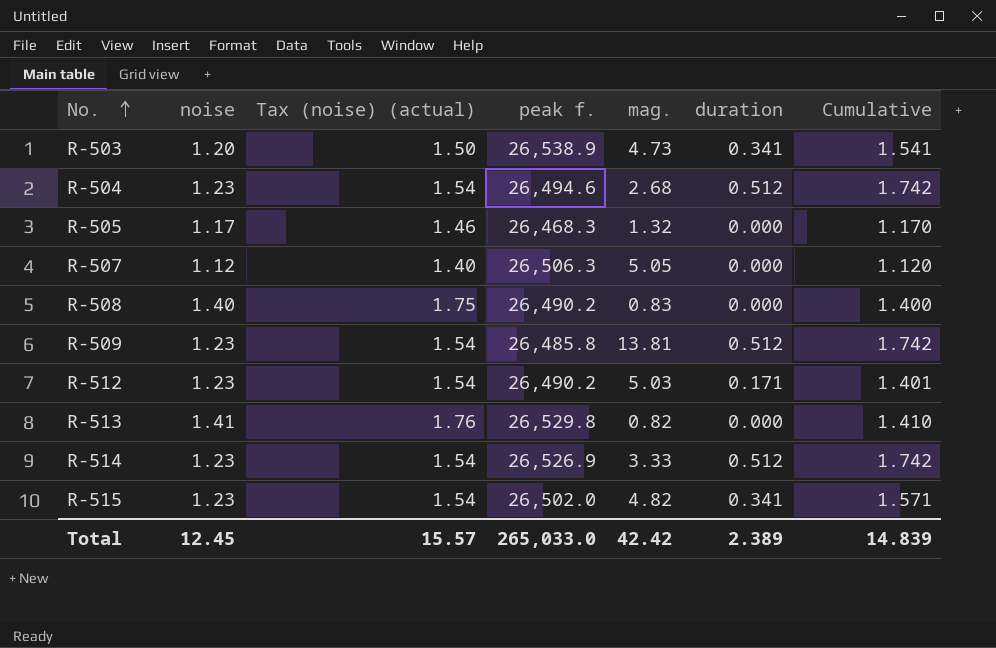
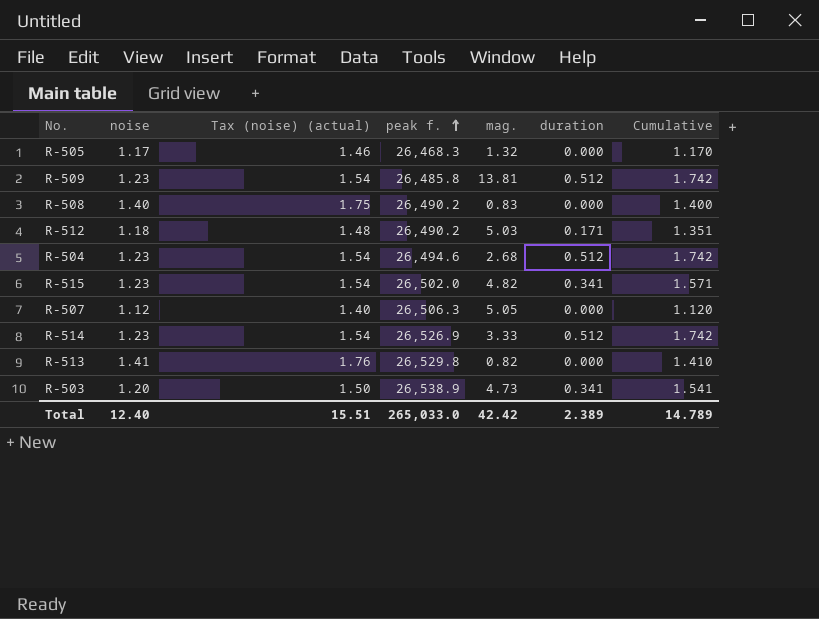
row order: No. ascending -> peak f. ascending
R-512 | noise: 1.23 -> 1.18
R-512 | Tax (noise) (actual): 1.54 -> 1.48
R-512 | Cumulative: 1.401 -> 1.351
Total | noise: 12.45 -> 12.40
Total | Tax (noise) (actual): 15.57 -> 15.51
Total | Cumulative: 14.839 -> 14.789

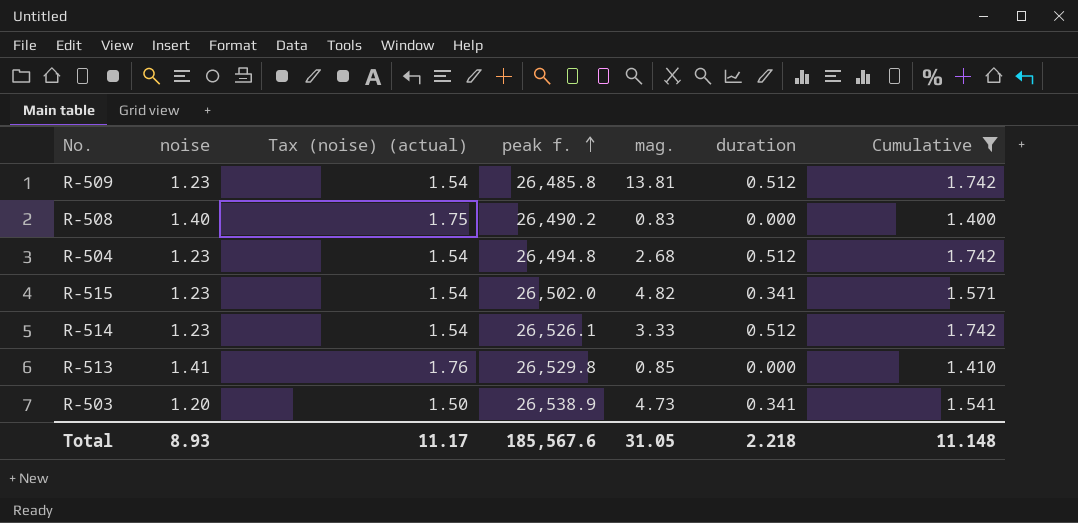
filter: none -> Cumulative >= 1.400
R-504 | peak f.: 26,494.6 -> 26,494.8
R-514 | peak f.: 26,526.9 -> 26,526.1
R-513 | mag.: 0.82 -> 0.85
Total | noise: 12.40 -> 8.93
Total | Tax (noise) (actual): 15.51 -> 11.17
Total | peak f.: 265,033.0 -> 185,567.6
Total | mag.: 42.42 -> 31.05
Total | duration: 2.389 -> 2.218
Total | Cumulative: 14.789 -> 11.148

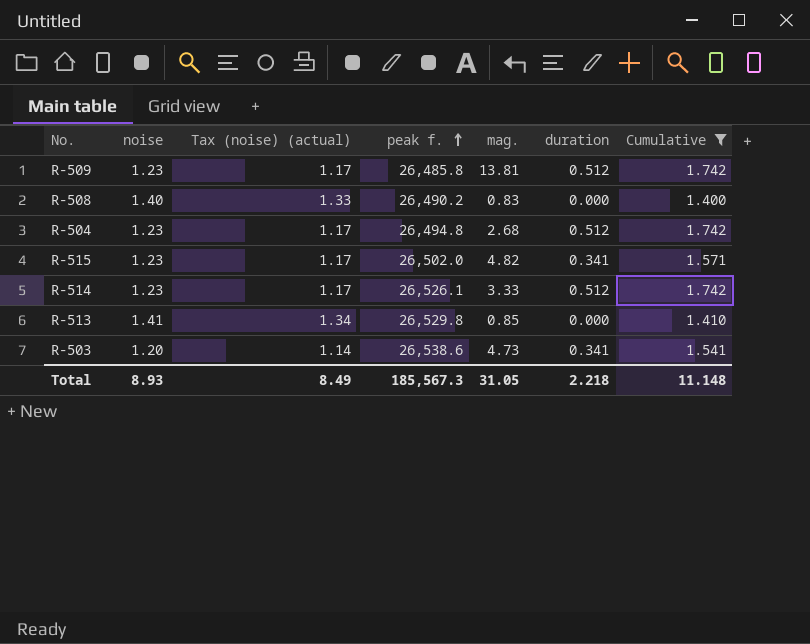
column Tax (noise) (actual) | formula: [noise] * 1.25 -> [noise] * 0.95
R-503 | peak f.: 26,538.9 -> 26,538.6
Total | Tax (noise) (actual): 11.17 -> 8.49
Total | peak f.: 185,567.6 -> 185,567.3

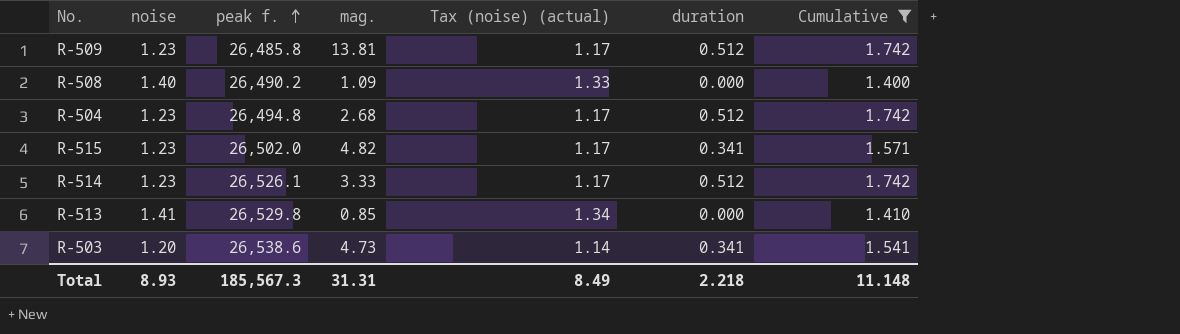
column Tax (noise) (actual) | position: 3 -> 5
R-508 | mag.: 0.83 -> 1.09
Total | mag.: 31.05 -> 31.31

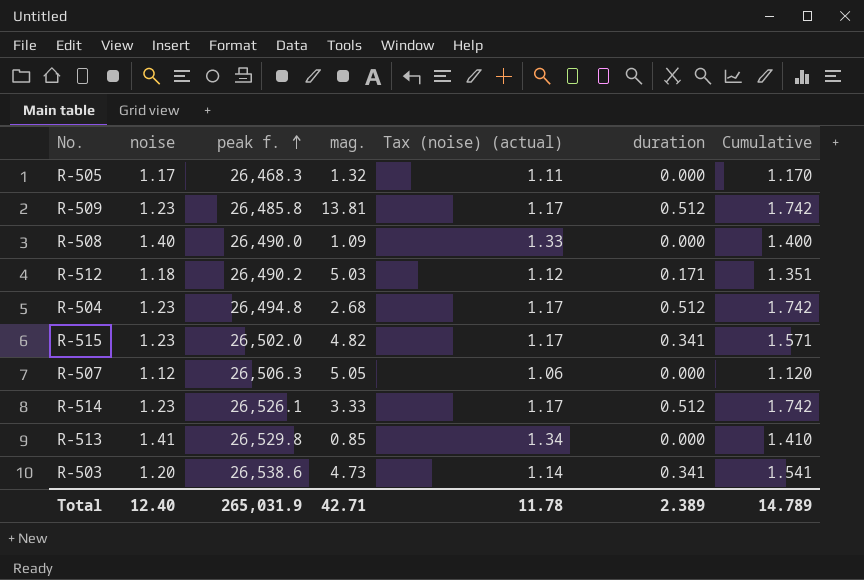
filter: Cumulative >= 1.400 -> none
R-508 | peak f.: 26,490.2 -> 26,490.0
Total | noise: 8.93 -> 12.40
Total | peak f.: 185,567.3 -> 265,031.9
Total | mag.: 31.31 -> 42.71
Total | Tax (noise) (actual): 8.49 -> 11.78
Total | duration: 2.218 -> 2.389
Total | Cumulative: 11.148 -> 14.789

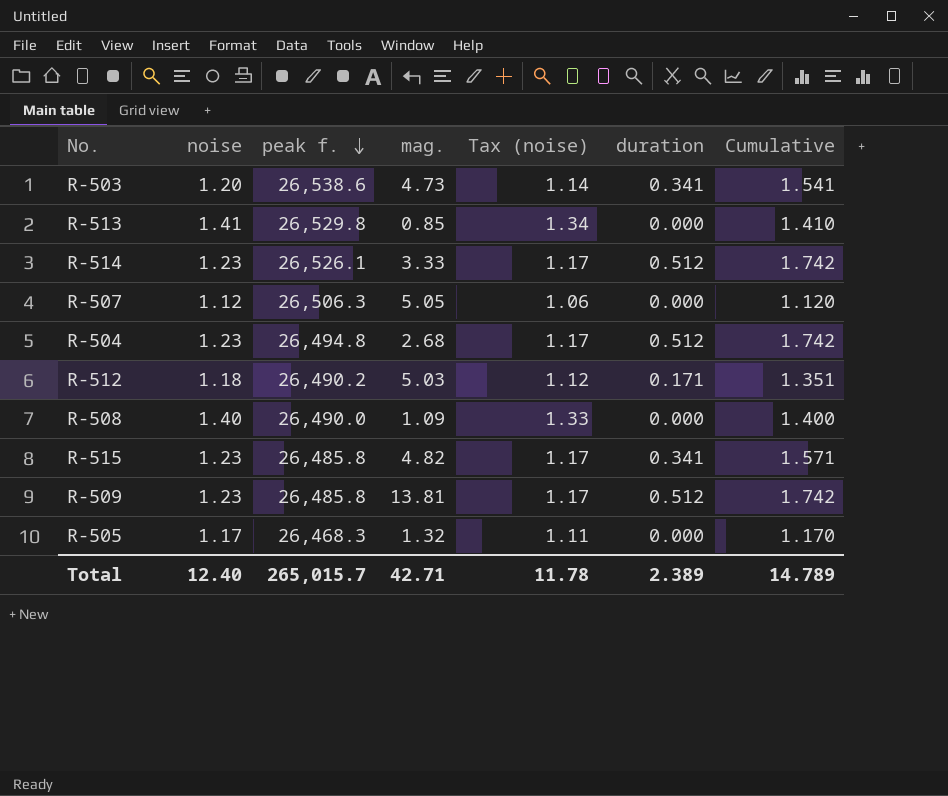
row order: peak f. ascending -> peak f. descending
column name: Tax (noise) (actual) -> Tax (noise)
R-515 | peak f.: 26,502.0 -> 26,485.8
Total | peak f.: 265,031.9 -> 265,015.7

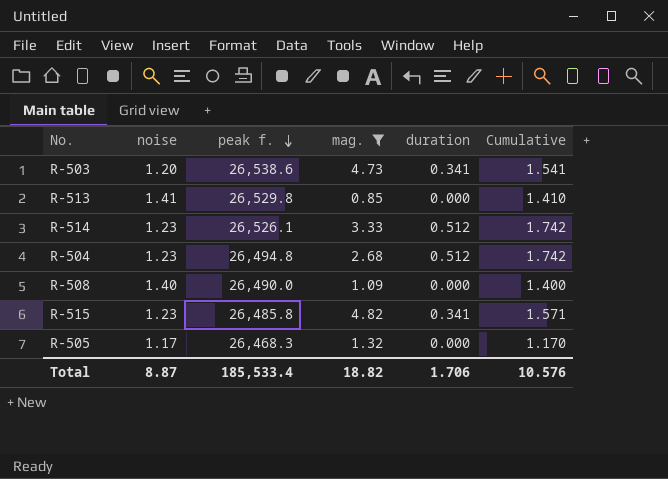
filter: none -> mag. <= 4.82
column Tax (noise) | formula: [noise] * 0.95 -> none
Total | noise: 12.40 -> 8.87
Total | peak f.: 265,015.7 -> 185,533.4
Total | mag.: 42.71 -> 18.82
Total | duration: 2.389 -> 1.706
Total | Cumulative: 14.789 -> 10.576

